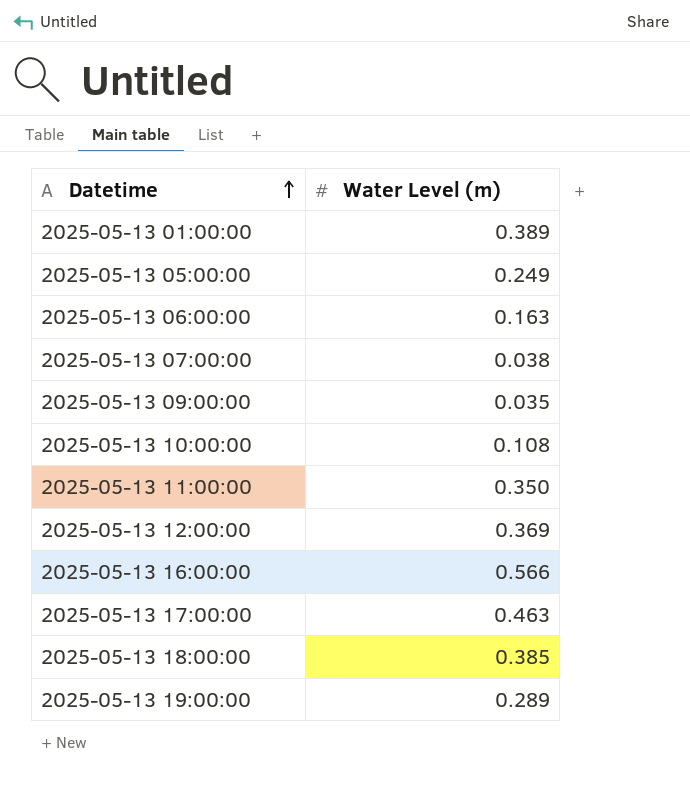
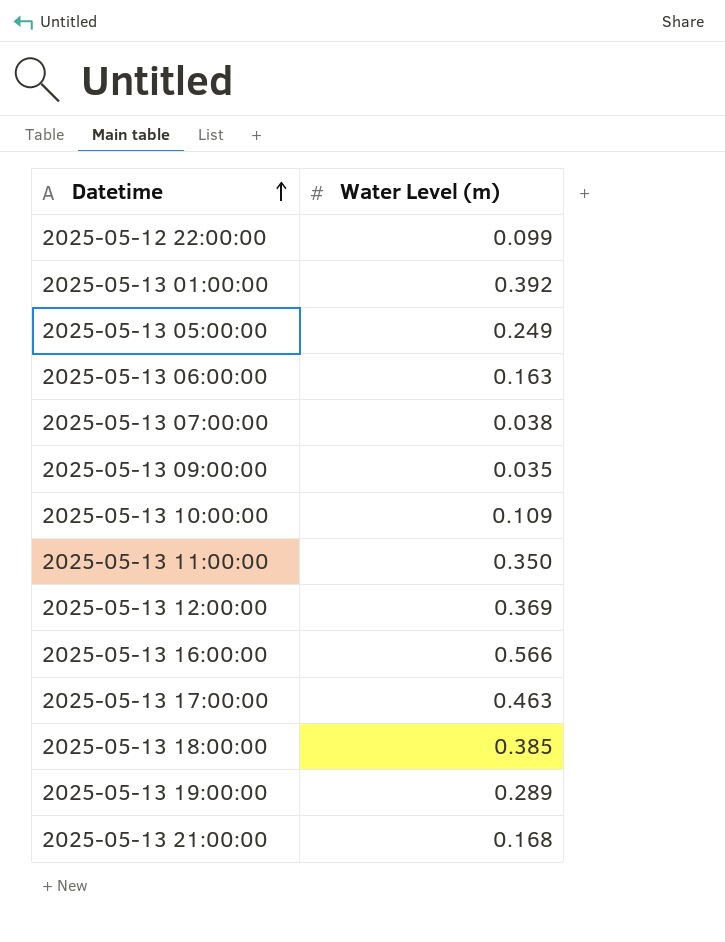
row 2025-05-12 22:00:00: none -> 0.099
2025-05-13 01:00:00 | Water Level (m): 0.389 -> 0.392
2025-05-13 10:00:00 | Water Level (m): 0.108 -> 0.109
row 2025-05-13 21:00:00: none -> 0.168

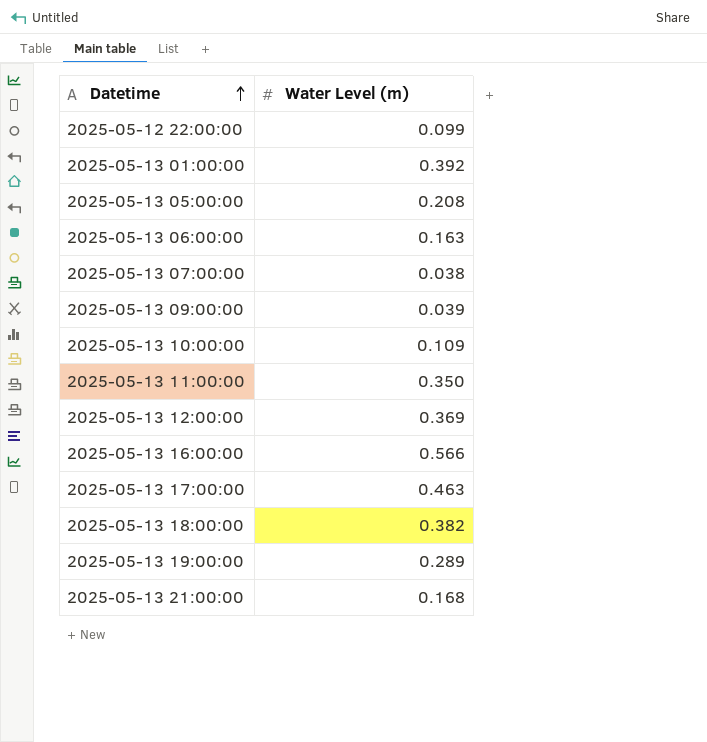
2025-05-13 05:00:00 | Water Level (m): 0.249 -> 0.208
2025-05-13 09:00:00 | Water Level (m): 0.035 -> 0.039
2025-05-13 18:00:00 | Water Level (m): 0.385 -> 0.382

